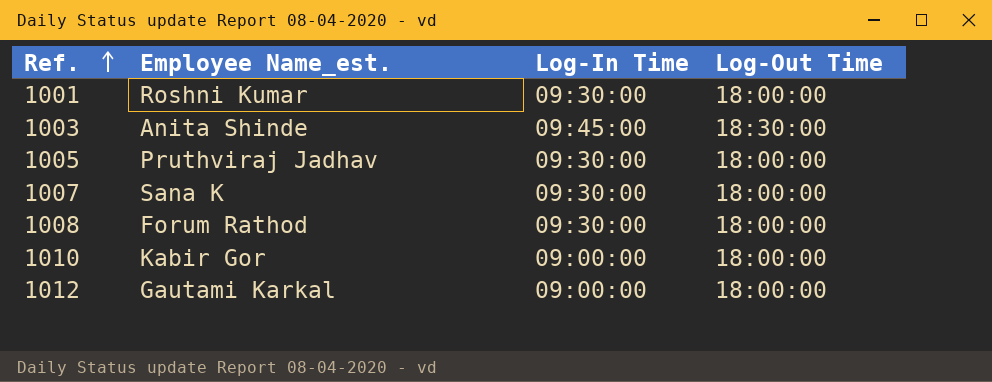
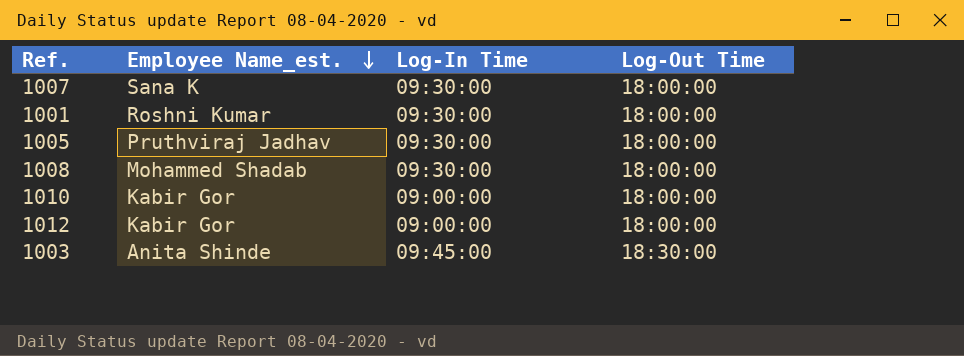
row order: Ref. ascending -> Employee Name_est. descending
1008 | Employee Name_est.: Forum Rathod -> Mohammed Shadab
1012 | Employee Name_est.: Gautami Karkal -> Kabir Gor

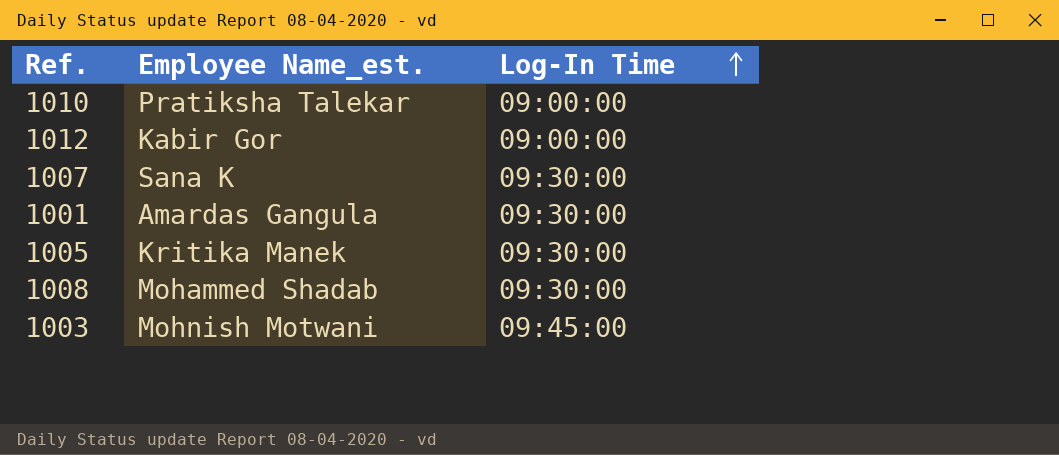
row order: Employee Name_est. descending -> Log-In Time ascending
column Log-Out Time | position: 4 -> none
1010 | Employee Name_est.: Kabir Gor -> Pratiksha Talekar
1001 | Employee Name_est.: Roshni Kumar -> Amardas Gangula
1005 | Employee Name_est.: Pruthviraj Jadhav -> Kritika Manek
1003 | Employee Name_est.: Anita Shinde -> Mohnish Motwani

